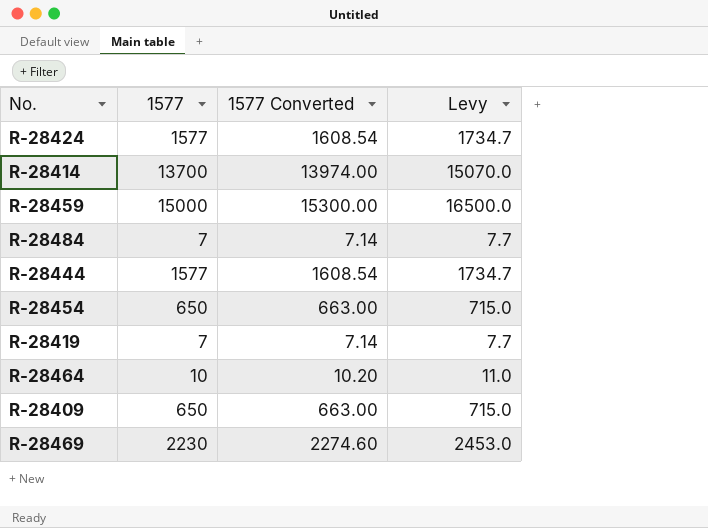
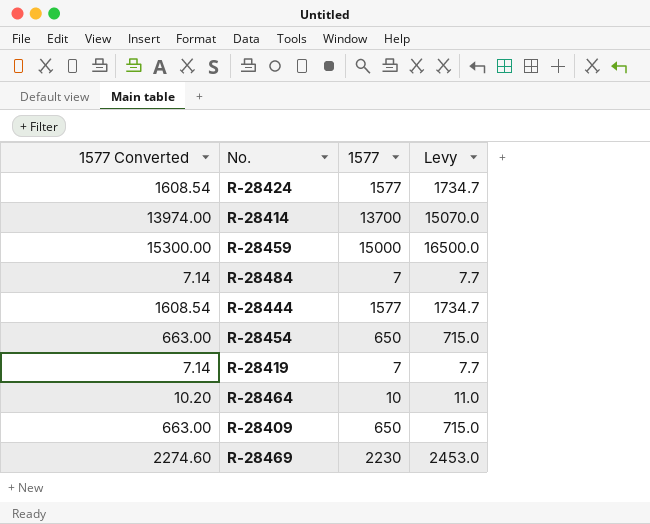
column 1577 Converted | position: 3 -> 1

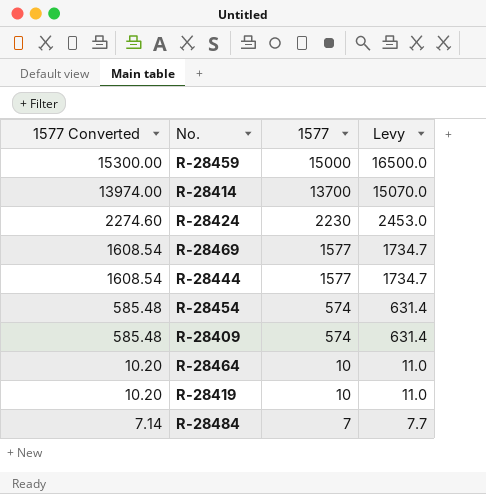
row order: none -> 1577 Converted descending
R-28424 | 1577 Converted: 1608.54 -> 2274.60
R-28424 | 1577: 1577 -> 2230
R-28424 | Levy: 1734.7 -> 2453.0
R-28469 | 1577 Converted: 2274.60 -> 1608.54
R-28469 | 1577: 2230 -> 1577
R-28469 | Levy: 2453.0 -> 1734.7
R-28454 | 1577 Converted: 663.00 -> 585.48
R-28454 | 1577: 650 -> 574
R-28454 | Levy: 715.0 -> 631.4
R-28409 | 1577 Converted: 663.00 -> 585.48
R-28409 | 1577: 650 -> 574
R-28409 | Levy: 715.0 -> 631.4
R-28419 | 1577 Converted: 7.14 -> 10.20
R-28419 | 1577: 7 -> 10
R-28419 | Levy: 7.7 -> 11.0

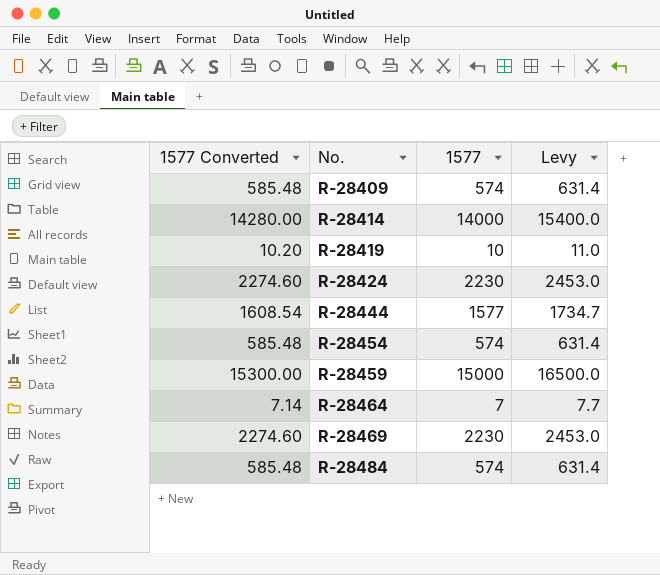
row order: 1577 Converted descending -> No. ascending
R-28414 | 1577 Converted: 13974.00 -> 14280.00
R-28414 | 1577: 13700 -> 14000
R-28414 | Levy: 15070.0 -> 15400.0
R-28464 | 1577 Converted: 10.20 -> 7.14
R-28464 | 1577: 10 -> 7
R-28464 | Levy: 11.0 -> 7.7
R-28469 | 1577 Converted: 1608.54 -> 2274.60
R-28469 | 1577: 1577 -> 2230
R-28469 | Levy: 1734.7 -> 2453.0
R-28484 | 1577 Converted: 7.14 -> 585.48
R-28484 | 1577: 7 -> 574
R-28484 | Levy: 7.7 -> 631.4

